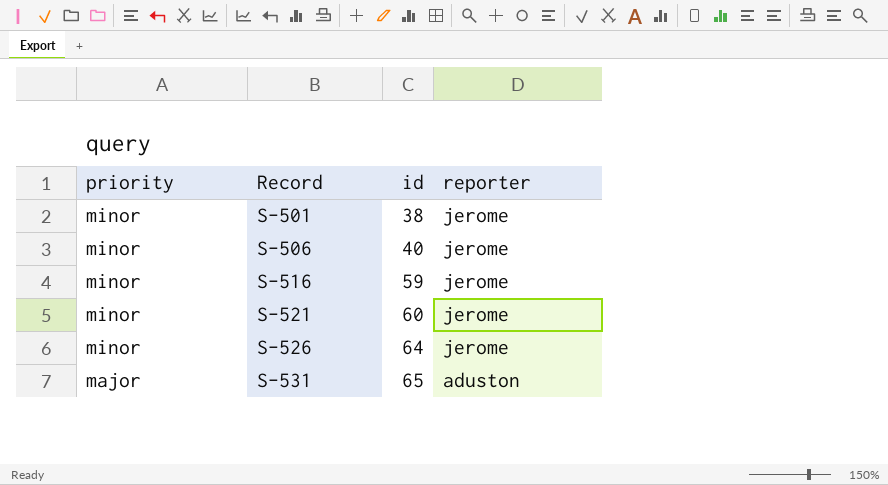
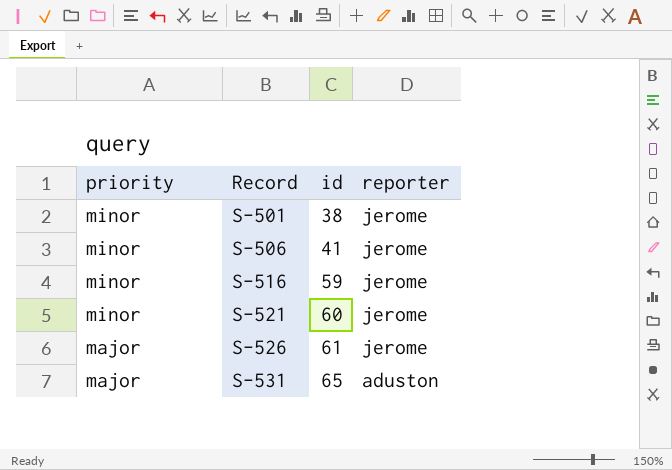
S-506 | id: 40 -> 41
S-526 | priority: minor -> major
S-526 | id: 64 -> 61

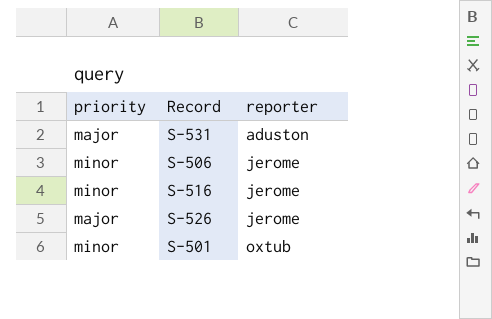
row order: priority descending -> reporter ascending
column id | position: 3 -> none
row S-521: minor | 60 | jerome -> none
S-501 | reporter: jerome -> oxtub

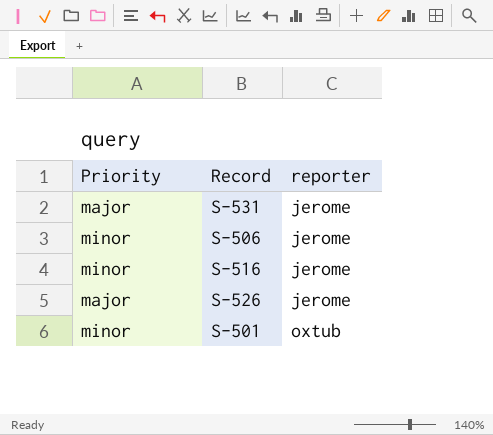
column name: priority -> Priority
S-531 | reporter: aduston -> jerome

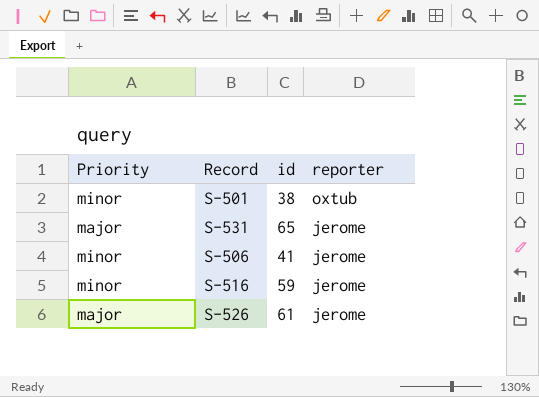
row order: reporter ascending -> reporter descending
column id | position: none -> 3

